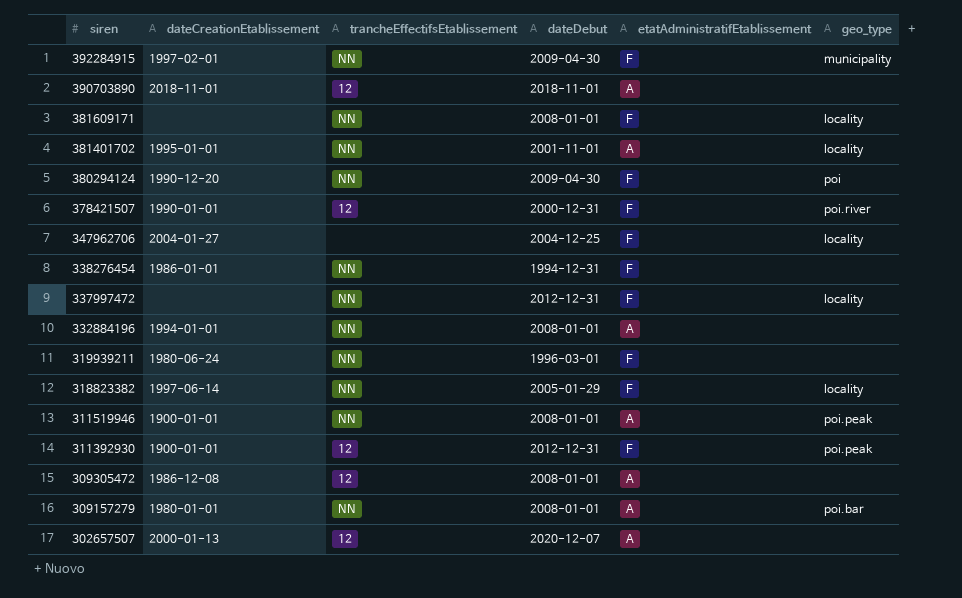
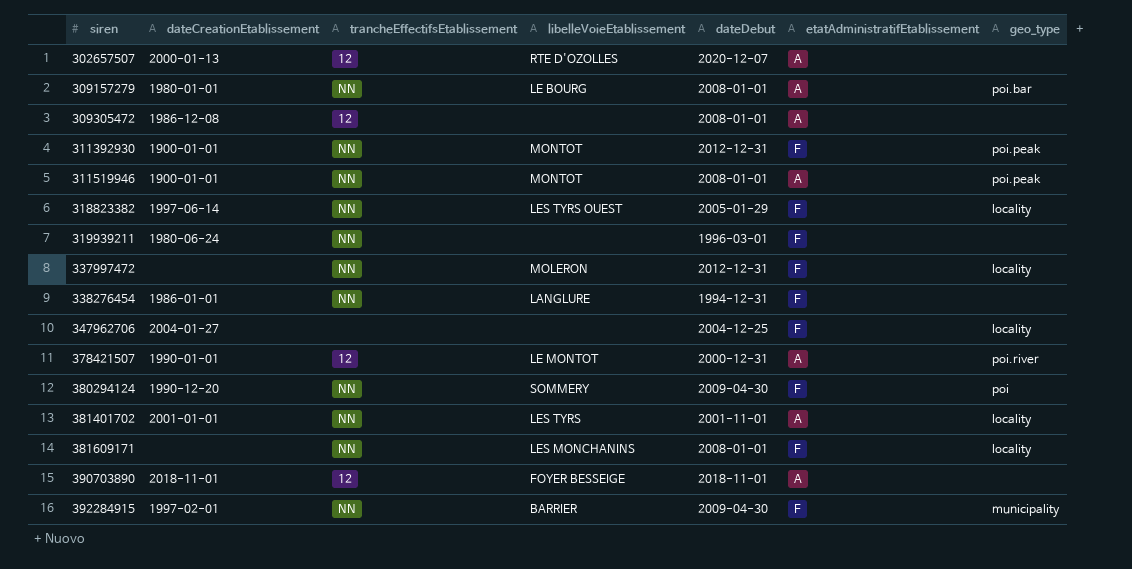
row order: siren descending -> siren ascending
column libelleVoieEtablissement | position: none -> 4
row 332884196: 1994-01-01 | NN | 2008-01-01 | A | none -> none
311392930 | trancheEffectifsEtablissement: 12 -> NN
378421507 | etatAdministratifEtablissement: F -> A
381401702 | dateCreationEtablissement: 1995-01-01 -> 2001-01-01

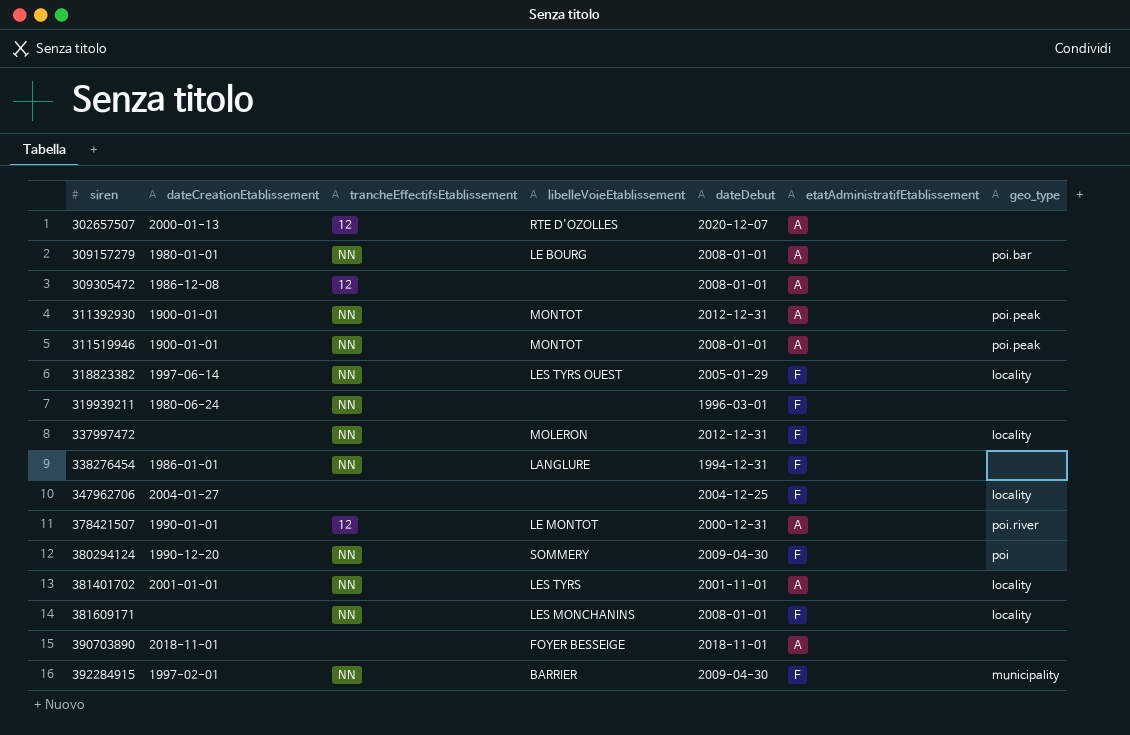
311392930 | etatAdministratifEtablissement: F -> A
390703890 | trancheEffectifsEtablissement: 12 -> none

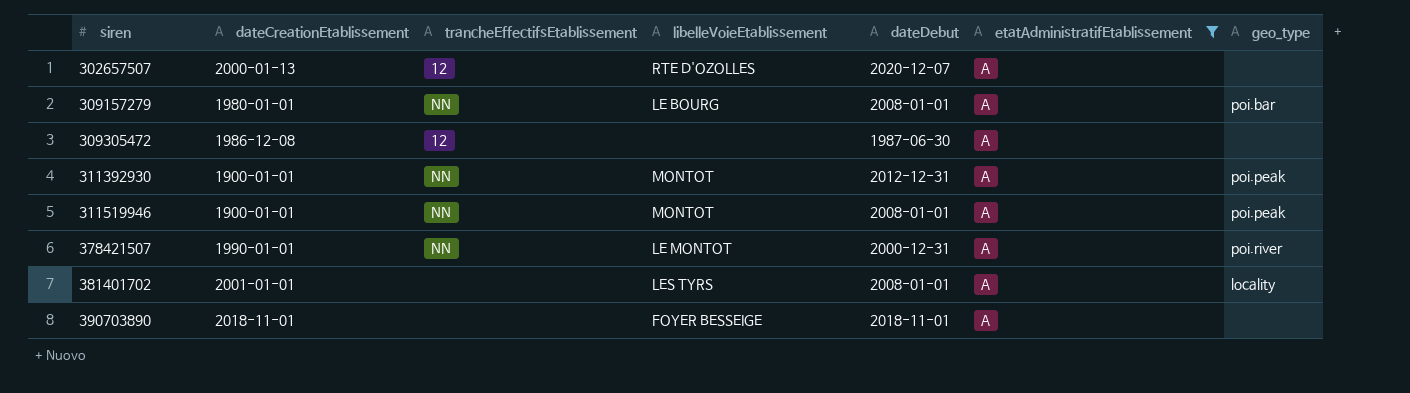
filter: none -> etatAdministratifEtablissement = A
309305472 | dateDebut: 2008-01-01 -> 1987-06-30
378421507 | trancheEffectifsEtablissement: 12 -> NN
381401702 | trancheEffectifsEtablissement: NN -> none
381401702 | dateDebut: 2001-11-01 -> 2008-01-01

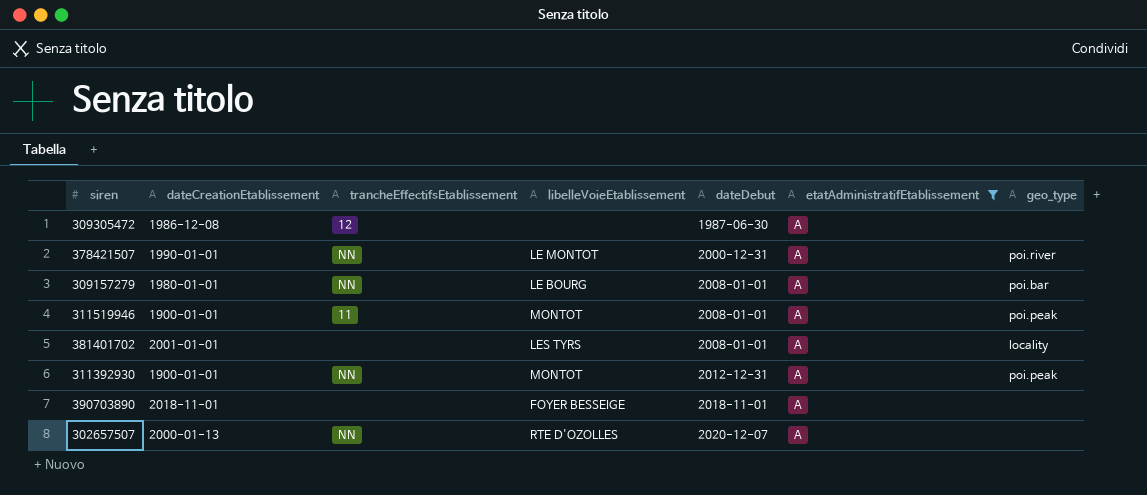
row order: siren ascending -> dateDebut ascending
311519946 | trancheEffectifsEtablissement: NN -> 11
302657507 | trancheEffectifsEtablissement: 12 -> NN

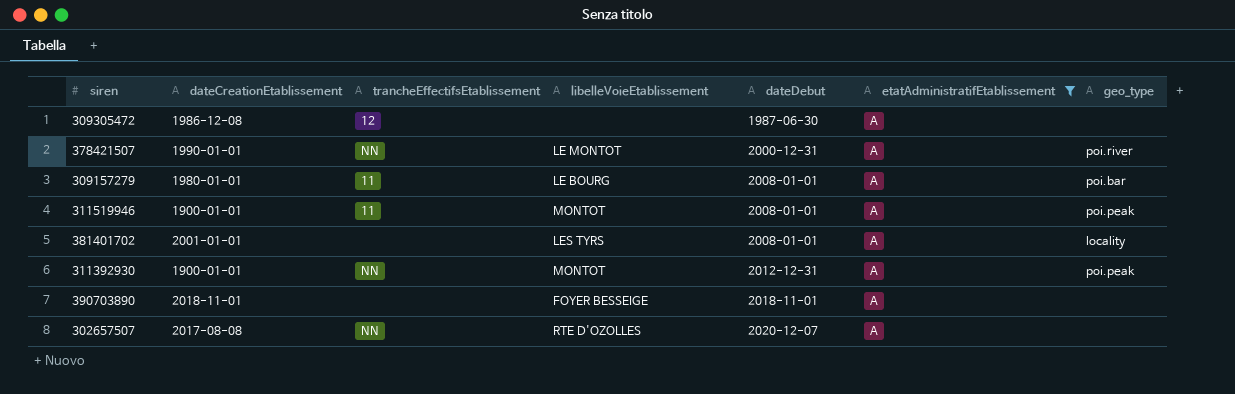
309157279 | trancheEffectifsEtablissement: NN -> 11
302657507 | dateCreationEtablissement: 2000-01-13 -> 2017-08-08

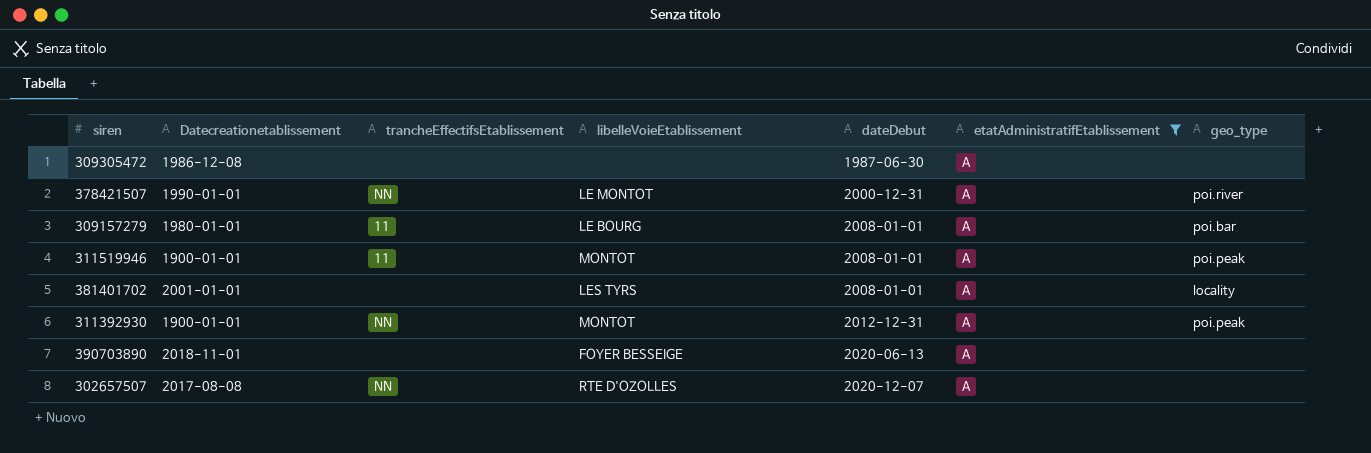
column name: dateCreationEtablissement -> Datecreationetablissement
309305472 | trancheEffectifsEtablissement: 12 -> none
390703890 | dateDebut: 2018-11-01 -> 2020-06-13

